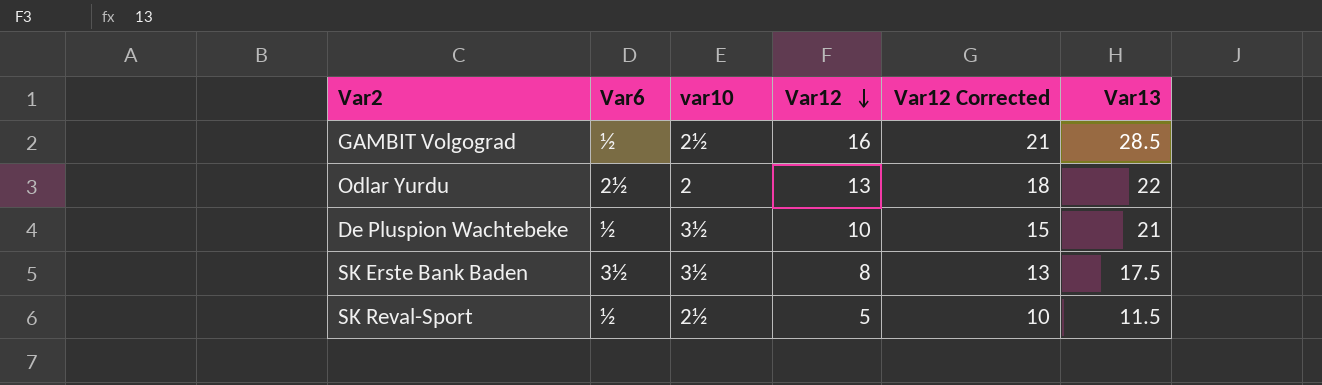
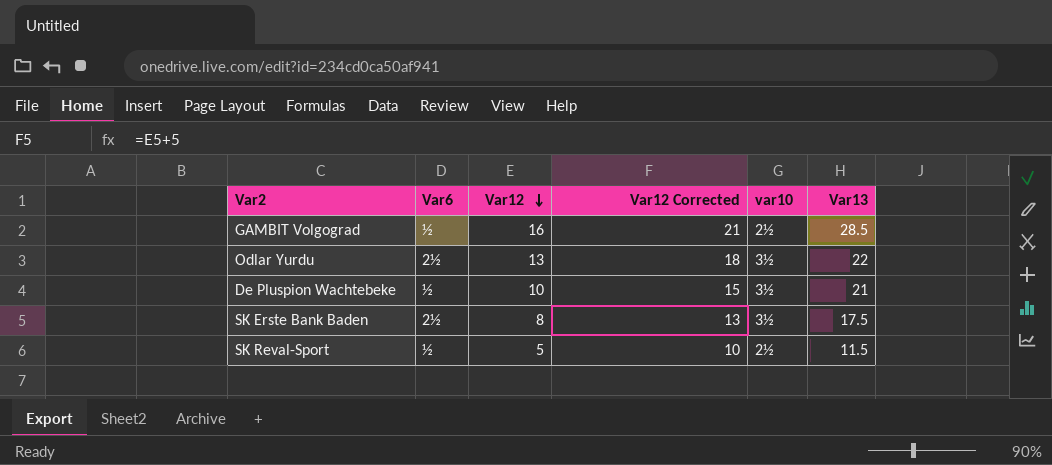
column var10 | position: 3 -> 5
Odlar Yurdu | var10: 2 -> 3½
SK Erste Bank Baden | Var6: 3½ -> 2½

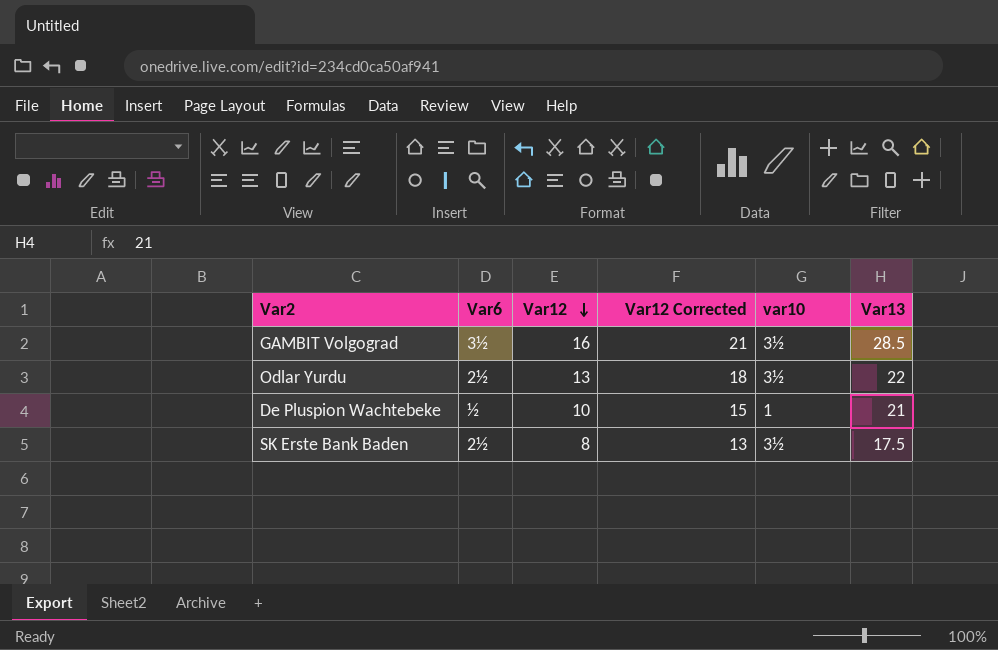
row SK Reval-Sport: ½ | 5 | 10 | 2½ | 11.5 -> none
GAMBIT Volgograd | Var6: ½ -> 3½
GAMBIT Volgograd | var10: 2½ -> 3½
De Pluspion Wachtebeke | var10: 3½ -> 1

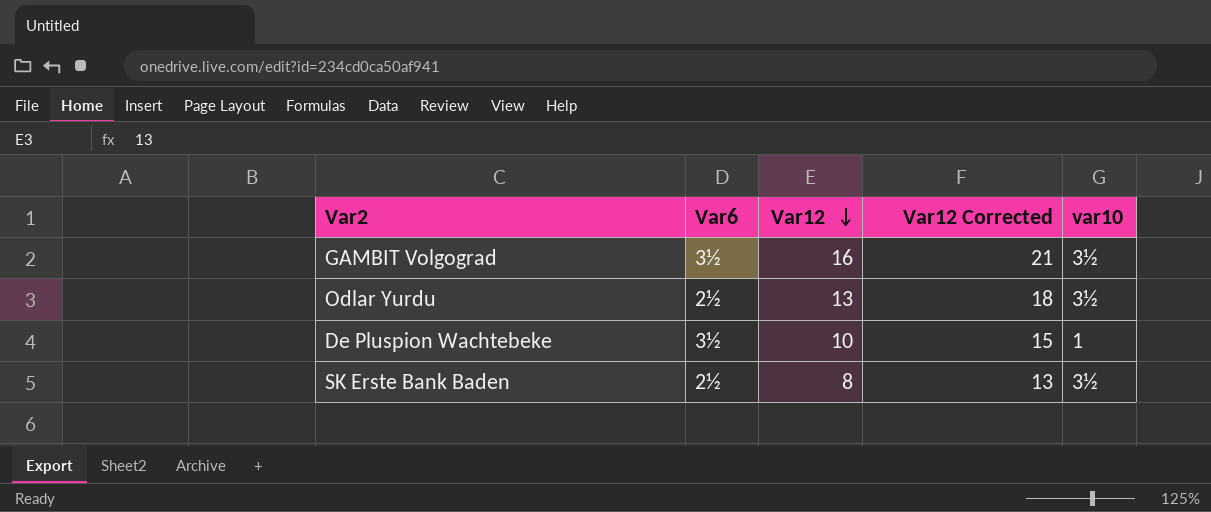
column Var13 | position: 6 -> none
De Pluspion Wachtebeke | Var6: ½ -> 3½

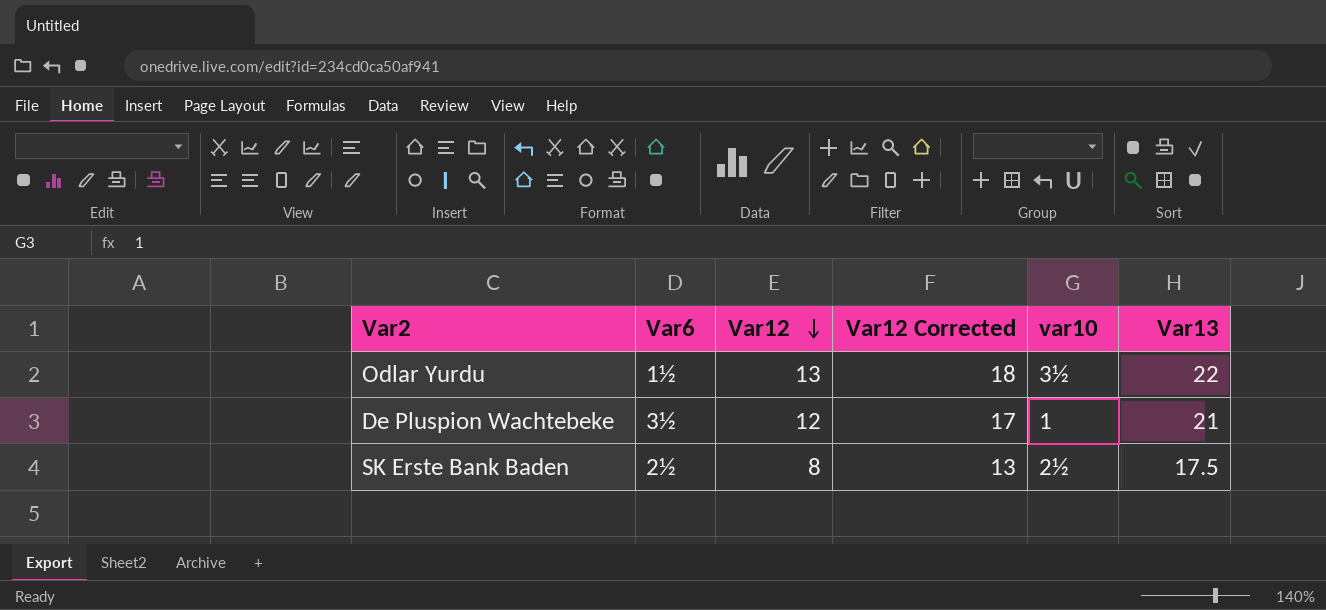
column Var13 | position: none -> 6
row GAMBIT Volgograd: 3½ | 16 | 21 | 3½ -> none
Odlar Yurdu | Var6: 2½ -> 1½
De Pluspion Wachtebeke | Var12: 10 -> 12
De Pluspion Wachtebeke | Var12 Corrected: 15 -> 17
SK Erste Bank Baden | var10: 3½ -> 2½

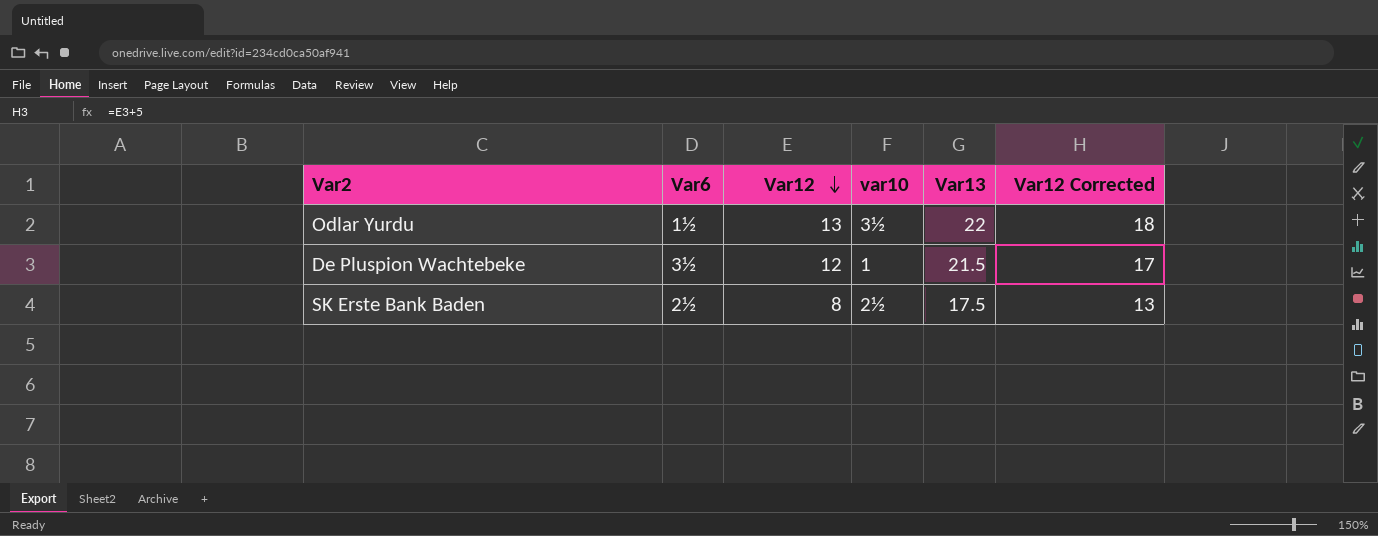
column Var12 Corrected | position: 4 -> 6
De Pluspion Wachtebeke | Var13: 21 -> 21.5

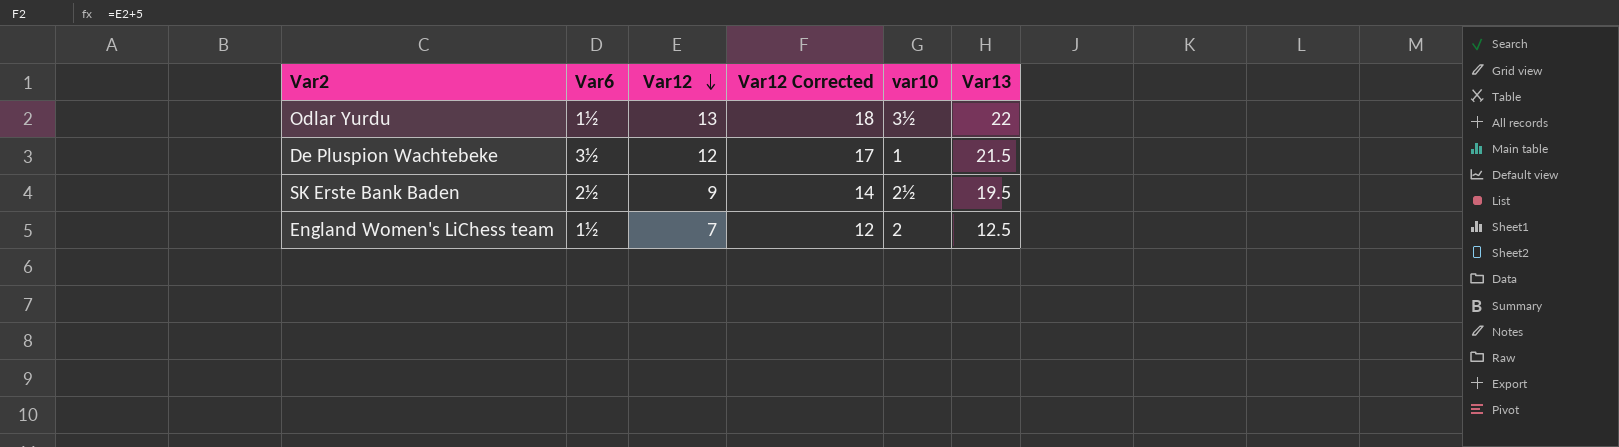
column Var12 Corrected | position: 6 -> 4
SK Erste Bank Baden | Var12: 8 -> 9
SK Erste Bank Baden | Var12 Corrected: 13 -> 14
SK Erste Bank Baden | Var13: 17.5 -> 19.5
row England Women's LiChess team: none -> 1½ | 7 | 12 | 2 | 12.5

